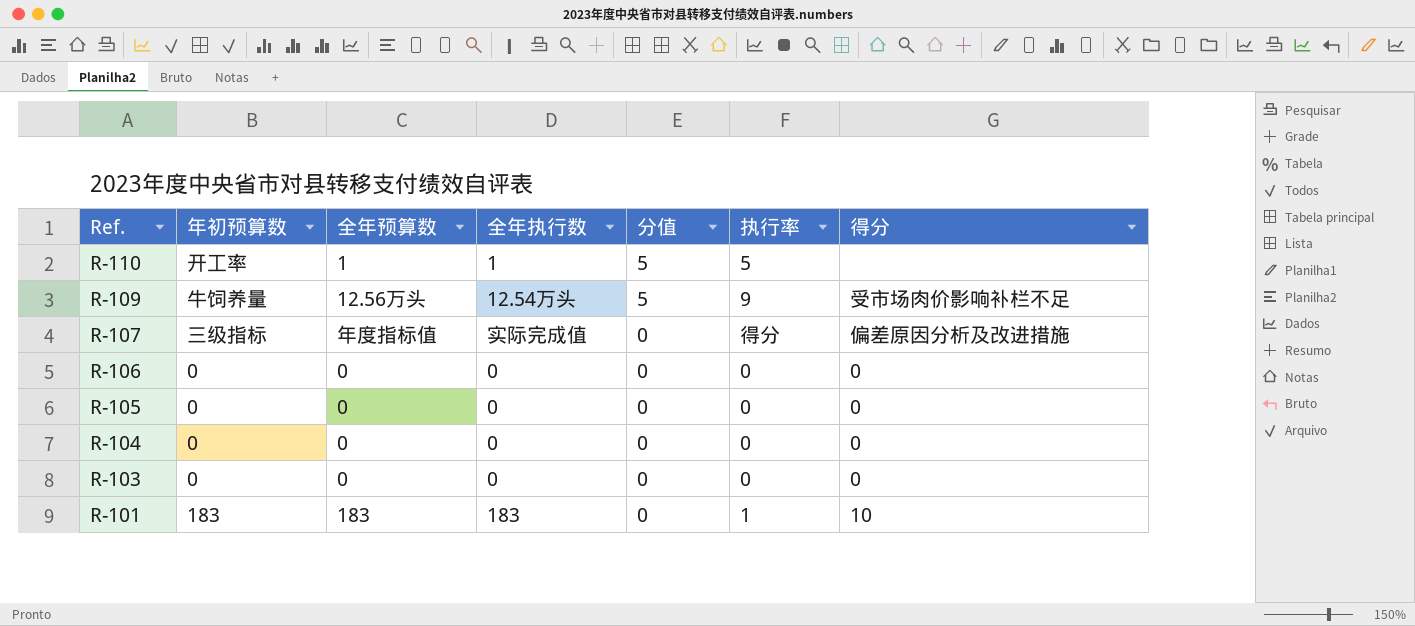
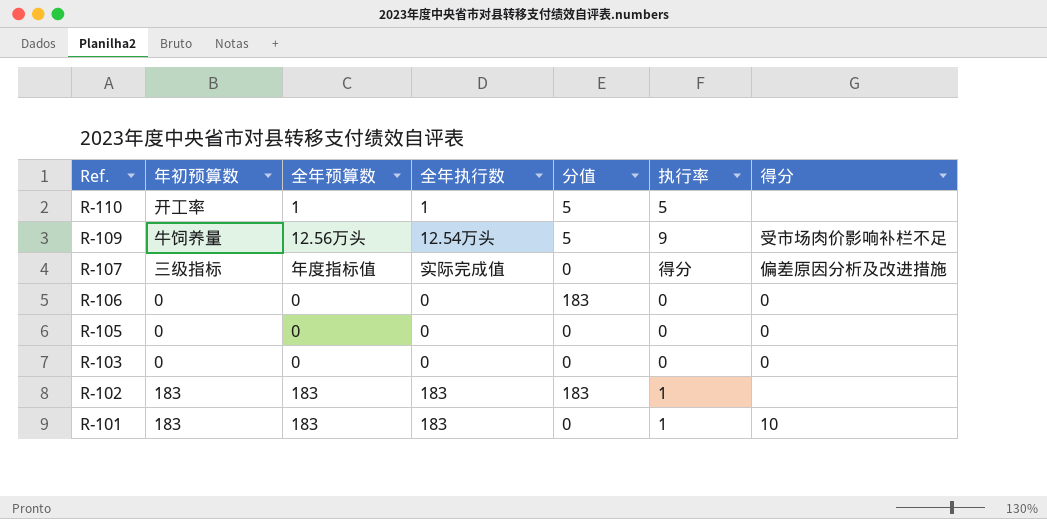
row R-104: 0 | 0 | 0 | 0 | 0 | 0 -> none
R-106 | 分值: 0 -> 183
row R-102: none -> 183 | 183 | 183 | 183 | 1 | none

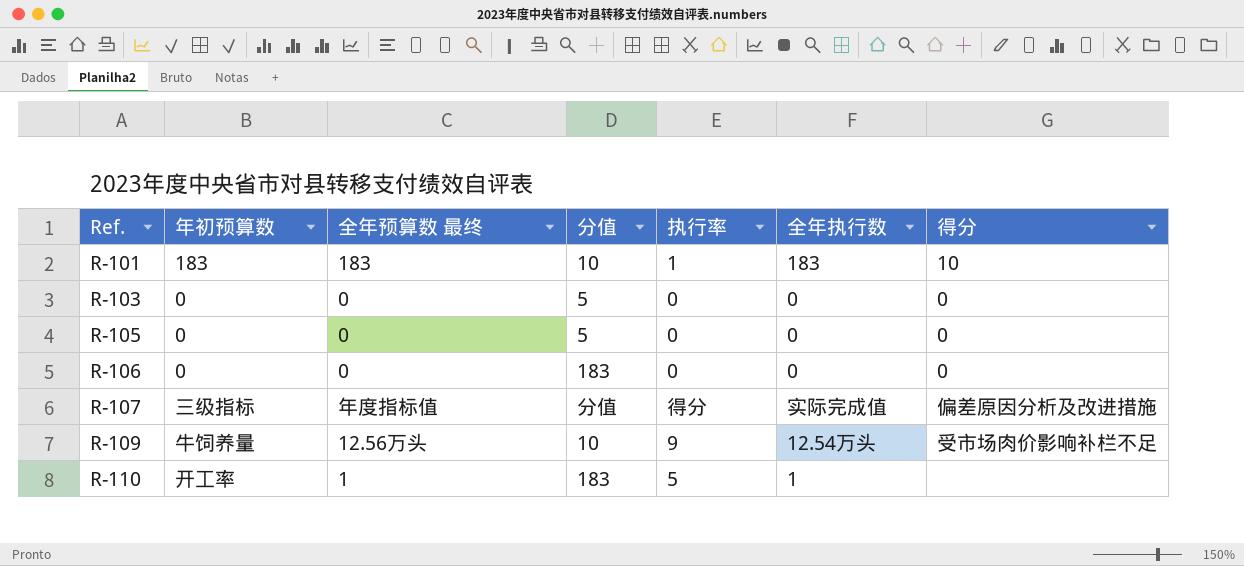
row order: Ref. descending -> Ref. ascending
column name: 全年预算数 -> 全年预算数 最终
column 全年执行数 | position: 4 -> 6
row R-102: 183 | 183 | 183 | 183 | 1 | none -> none
R-101 | 分值: 0 -> 10
R-103 | 分值: 0 -> 5
R-105 | 分值: 0 -> 5
R-107 | 分值: 0 -> 分值
R-109 | 分值: 5 -> 10
R-110 | 分值: 5 -> 183

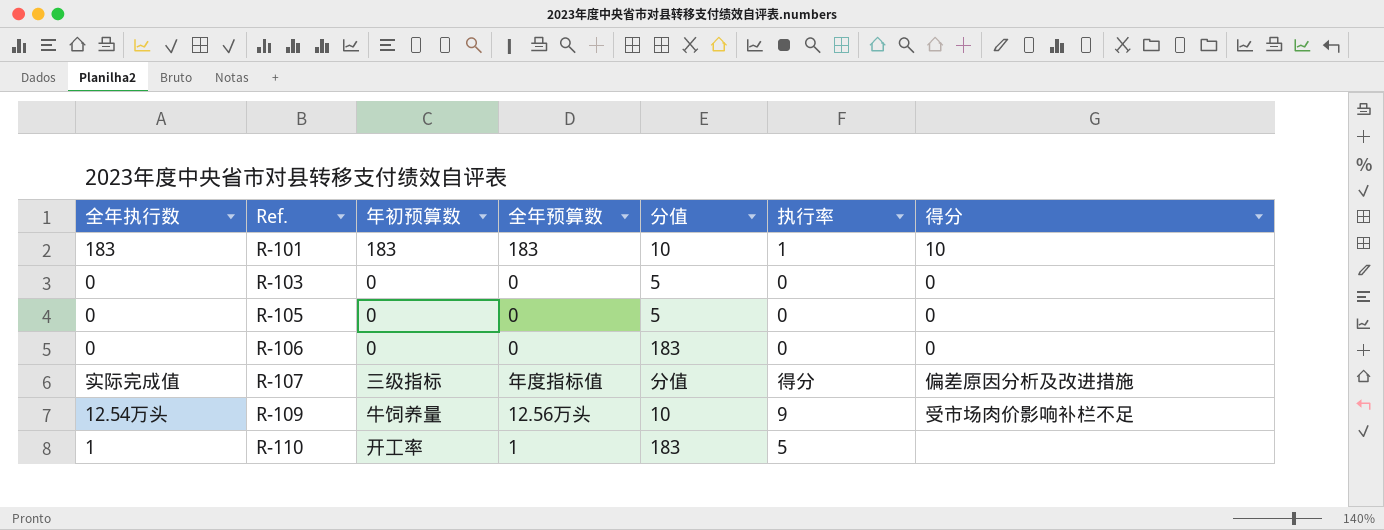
column 全年执行数 | position: 6 -> 1
column name: 全年预算数 最终 -> 全年预算数

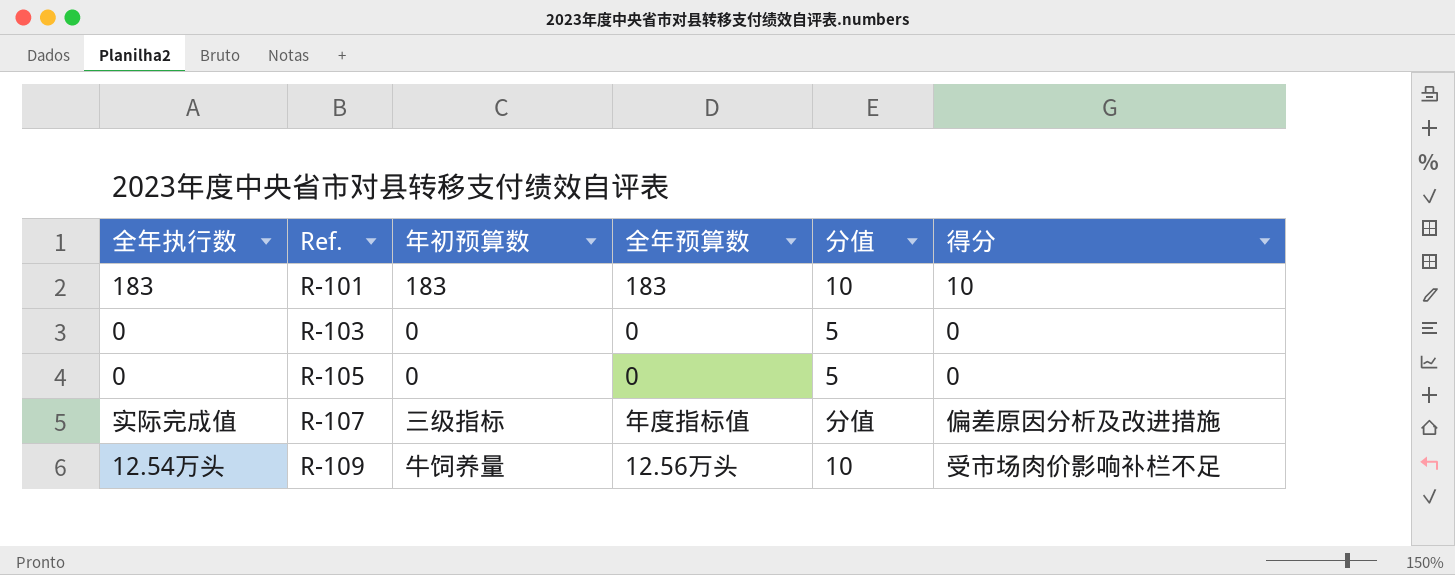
column 执行率 | position: 6 -> none
row R-106: 0 | 0 | 0 | 183 | 0 | 0 -> none
row R-110: 1 | 开工率 | 1 | 183 | 5 | none -> none

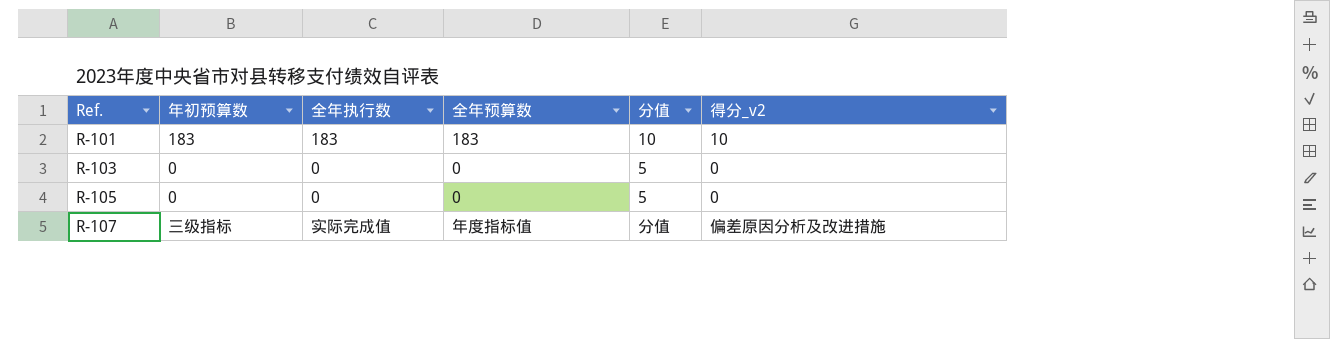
column 全年执行数 | position: 1 -> 3
column name: 得分 -> 得分_v2
row R-109: 12.54万头 | 牛饲养量 | 12.56万头 | 10 | 受市场肉价影响补栏不足 -> none

